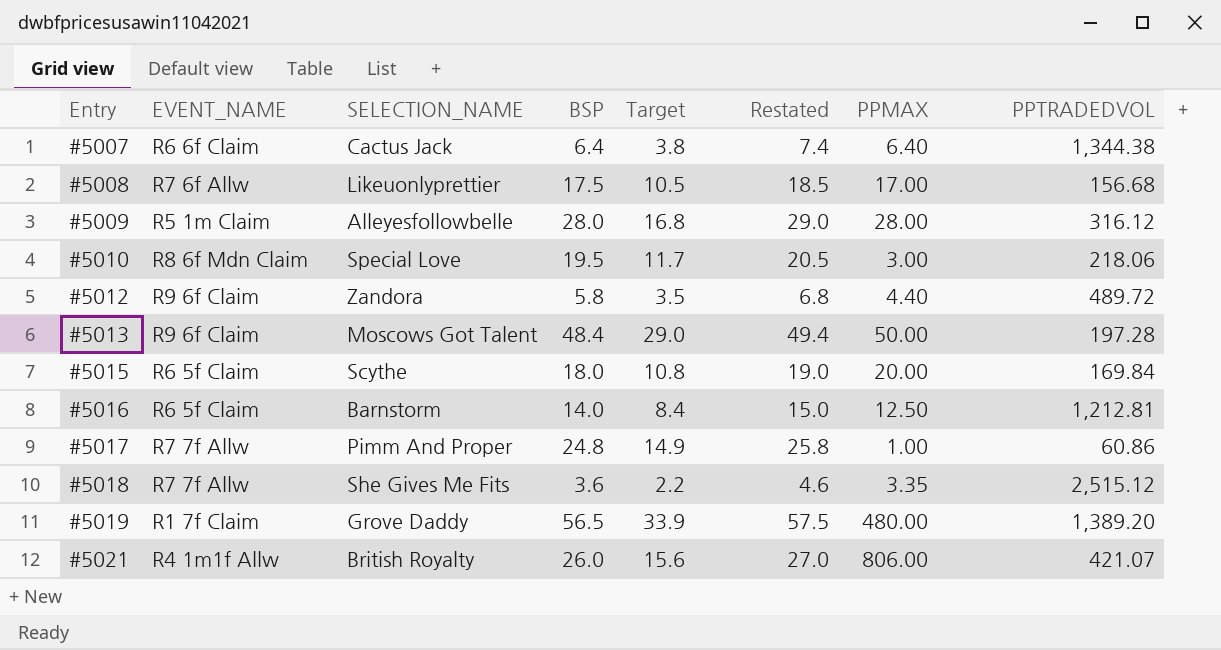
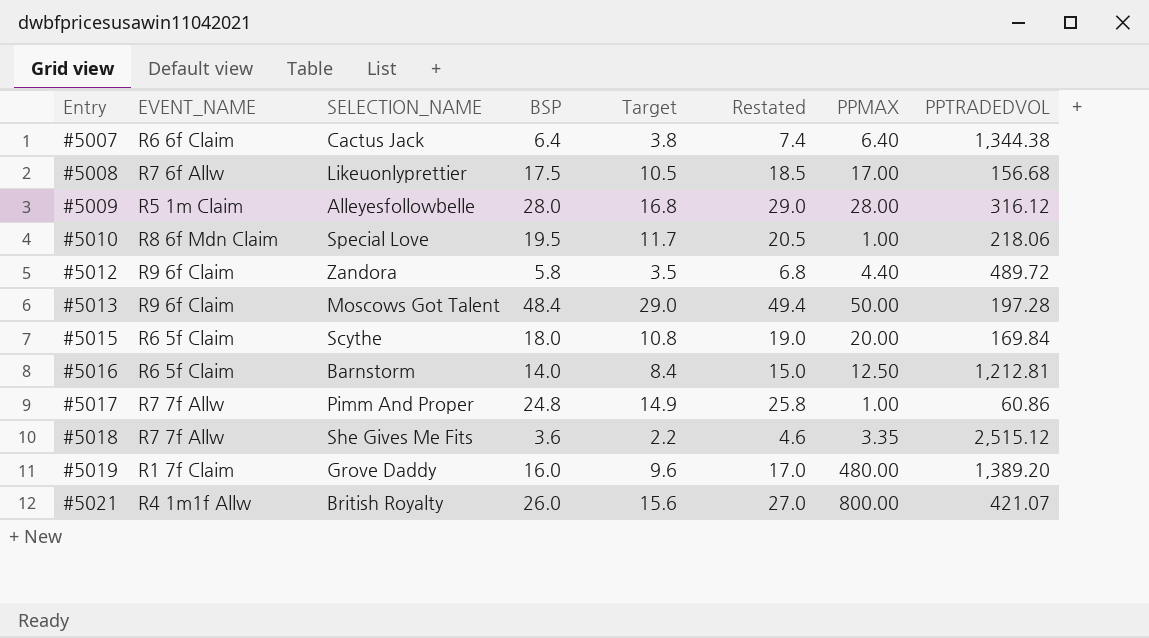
#5010 | PPMAX: 3.00 -> 1.00
#5019 | BSP: 56.5 -> 16.0
#5019 | Target: 33.9 -> 9.6
#5019 | Restated: 57.5 -> 17.0
#5021 | PPMAX: 806.00 -> 800.00

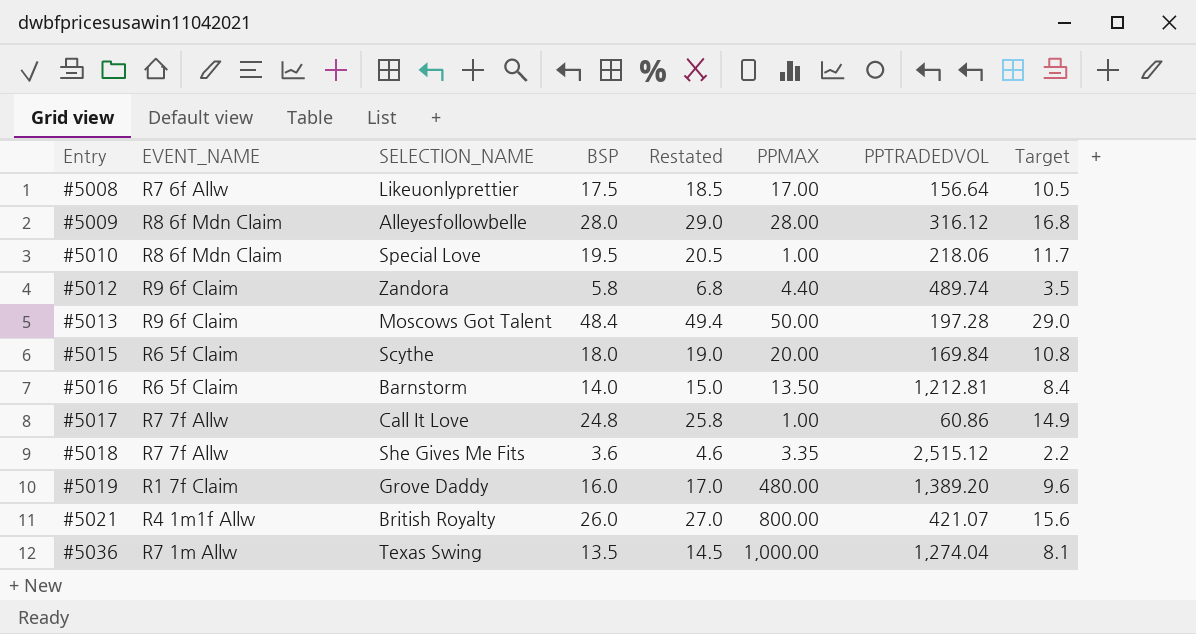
column Target | position: 5 -> 8
row #5007: R6 6f Claim | Cactus Jack | 6.4 | 3.8 | 7.4 | 6.40 | 1,344.38 -> none
#5008 | PPTRADEDVOL: 156.68 -> 156.64
#5009 | EVENT_NAME: R5 1m Claim -> R8 6f Mdn Claim
#5012 | PPTRADEDVOL: 489.72 -> 489.74
#5016 | PPMAX: 12.50 -> 13.50
#5017 | SELECTION_NAME: Pimm And Proper -> Call It Love
row #5036: none -> R7 1m Allw | Texas Swing | 13.5 | 14.5 | 1,000.00 | 1,274.04 | 8.1

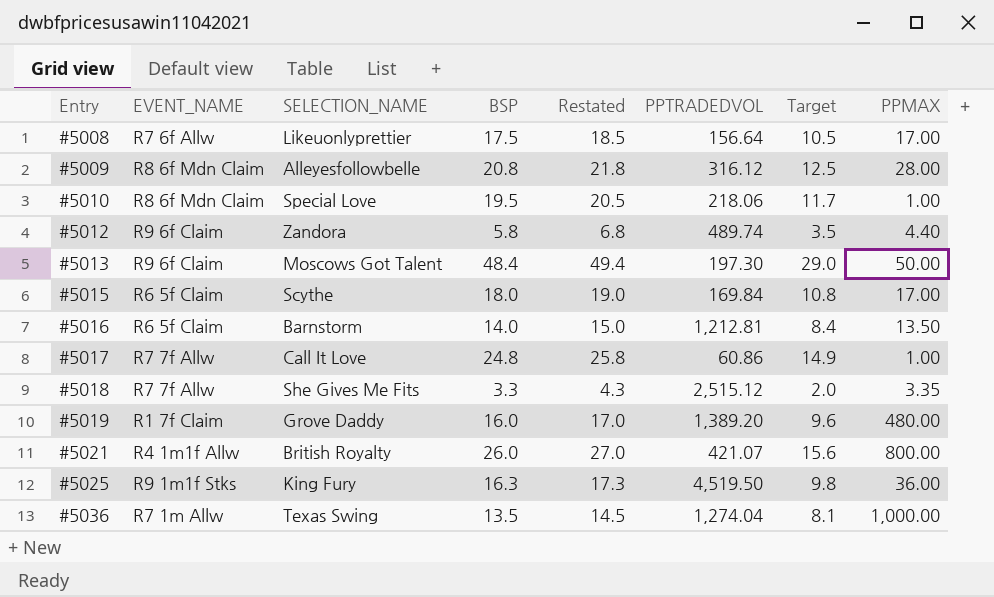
column PPMAX | position: 6 -> 8
#5009 | BSP: 28.0 -> 20.8
#5009 | Restated: 29.0 -> 21.8
#5009 | Target: 16.8 -> 12.5
#5013 | PPTRADEDVOL: 197.28 -> 197.30
#5015 | PPMAX: 20.00 -> 17.00
#5018 | BSP: 3.6 -> 3.3
#5018 | Restated: 4.6 -> 4.3
#5018 | Target: 2.2 -> 2.0
row #5025: none -> R9 1m1f Stks | King Fury | 16.3 | 17.3 | 4,519.50 | 9.8 | 36.00

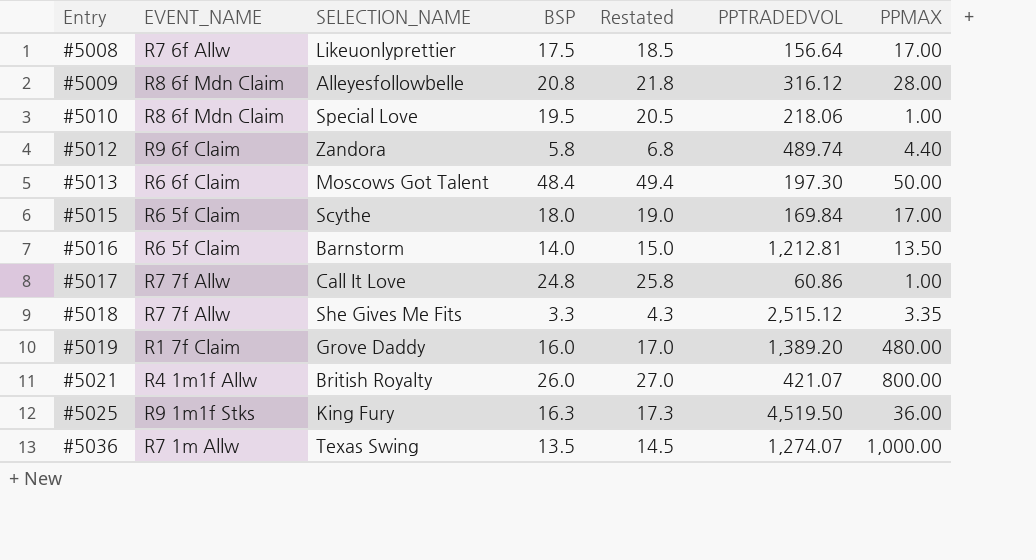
column Target | formula: [BSP] * 0.6 -> none
#5013 | EVENT_NAME: R9 6f Claim -> R6 6f Claim
#5036 | PPTRADEDVOL: 1,274.04 -> 1,274.07

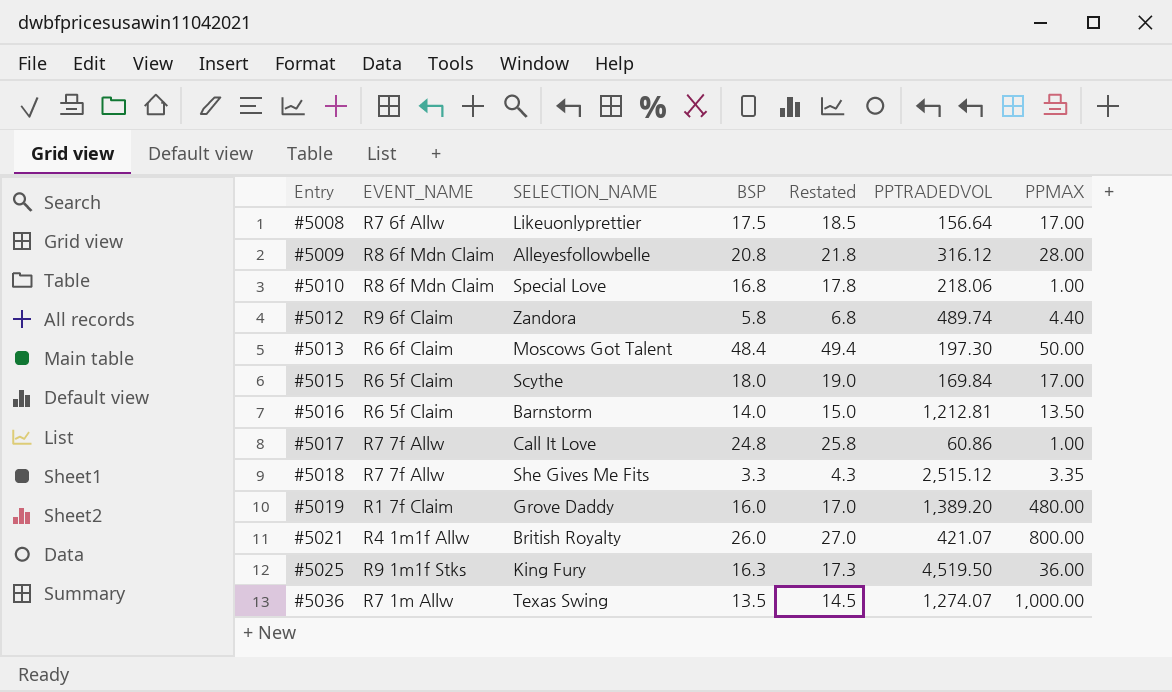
#5010 | BSP: 19.5 -> 16.8
#5010 | Restated: 20.5 -> 17.8

